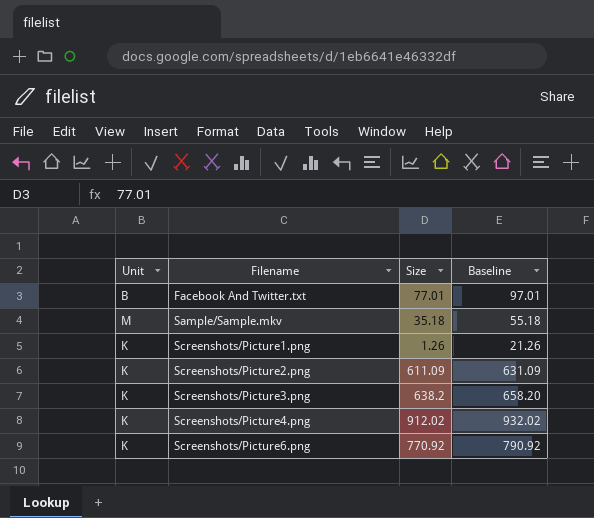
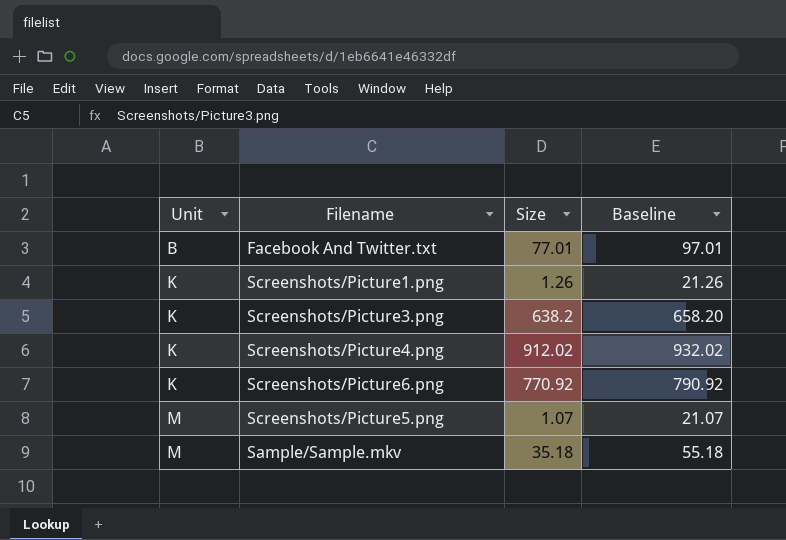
row order: Filename ascending -> Unit ascending
row Screenshots/Picture2.png: K | 611.09 | 631.09 -> none
row Screenshots/Picture5.png: none -> M | 1.07 | 21.07

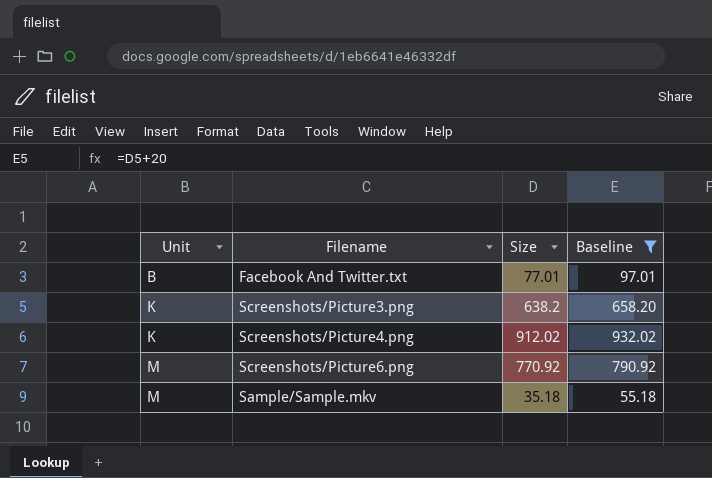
filter: none -> Baseline >= 55.18
Screenshots/Picture6.png | Unit: K -> M

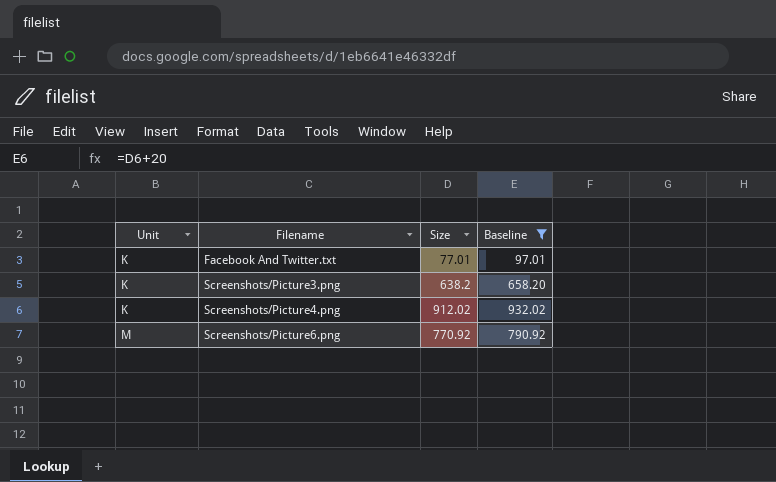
row Sample/Sample.mkv: M | 35.18 | 55.18 -> none
Facebook And Twitter.txt | Unit: B -> K

